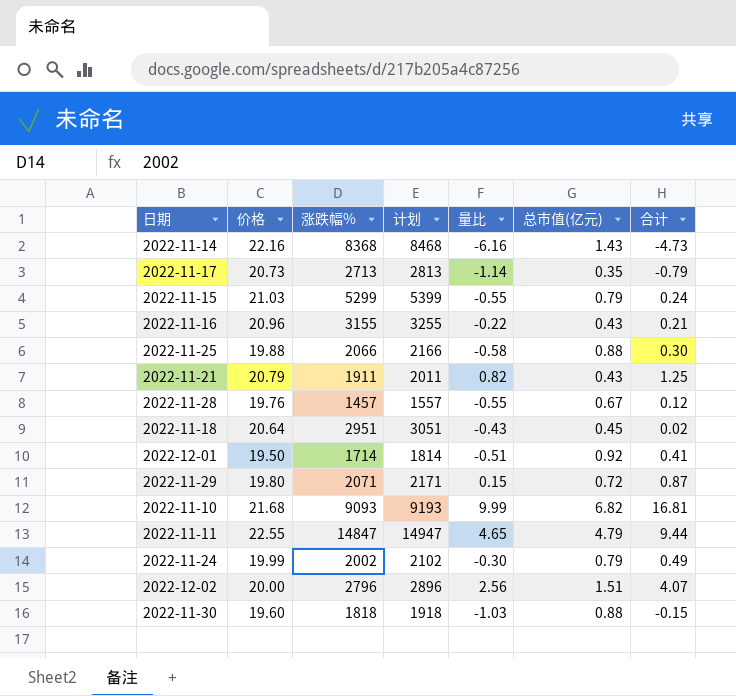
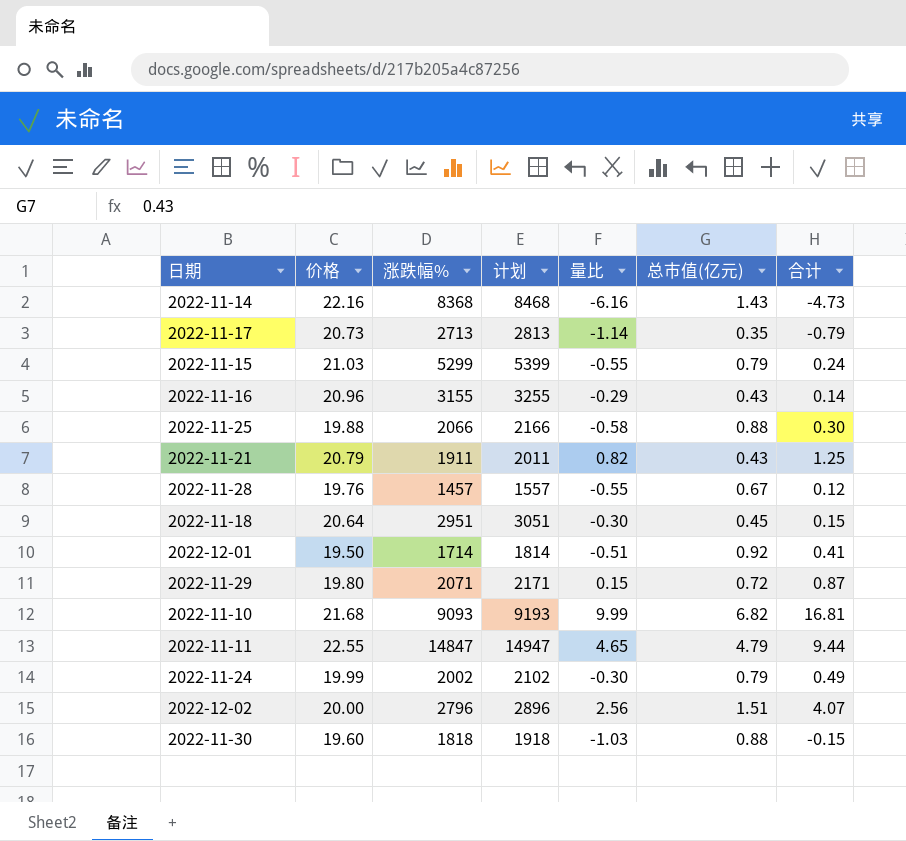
2022-11-16 | 量比: -0.22 -> -0.29
2022-11-16 | 合计: 0.21 -> 0.14
2022-11-18 | 量比: -0.43 -> -0.30
2022-11-18 | 合计: 0.02 -> 0.15

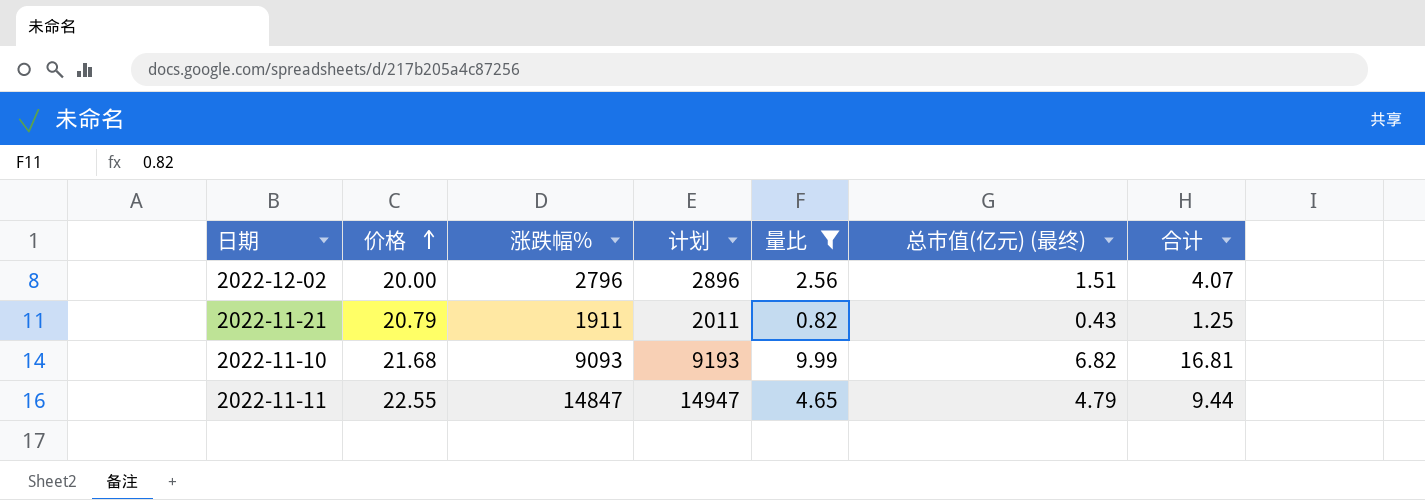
filter: none -> 量比 >= 0.82
row order: none -> 价格 ascending
column name: 总市值(亿元) -> 总市值(亿元) (最终)

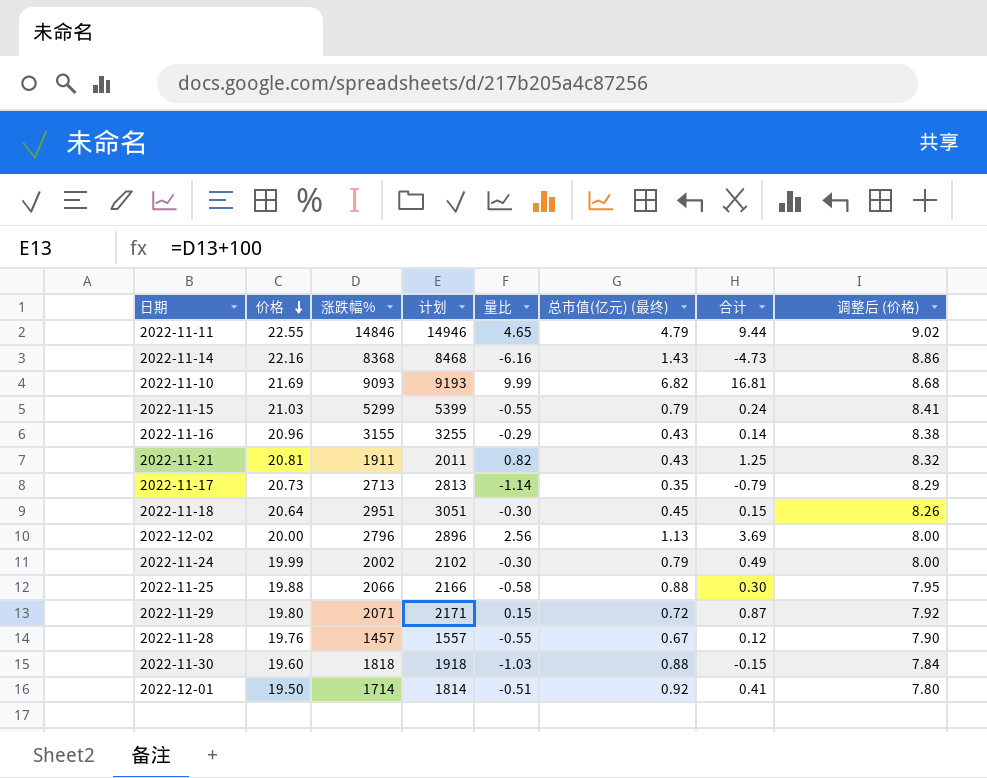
filter: 量比 >= 0.82 -> none
row order: 价格 ascending -> 价格 descending
column 调整后 (价格) | formula: none -> [价格] * 0.4
2022-11-11 | 涨跌幅%: 14847 -> 14846
2022-11-11 | 计划: 14947 -> 14946
2022-11-10 | 价格: 21.68 -> 21.69
2022-11-21 | 价格: 20.79 -> 20.81
2022-12-02 | 总市值(亿元) (最终): 1.51 -> 1.13
2022-12-02 | 合计: 4.07 -> 3.69

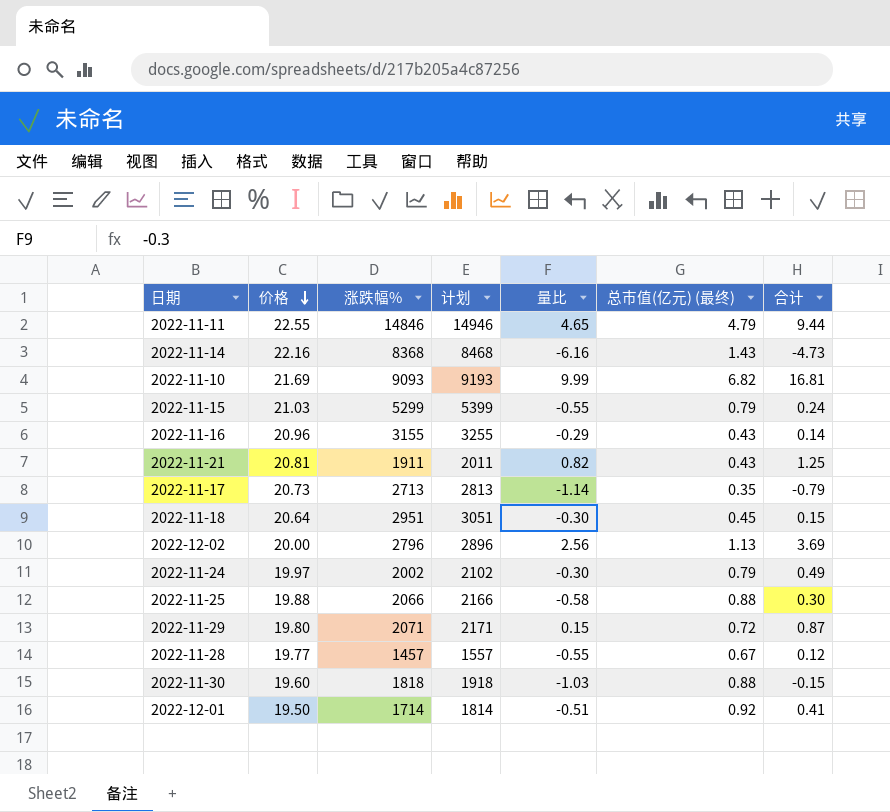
column 调整后 (价格) | formula: [价格] * 0.4 -> none
2022-11-24 | 价格: 19.99 -> 19.97
2022-11-28 | 价格: 19.76 -> 19.77

